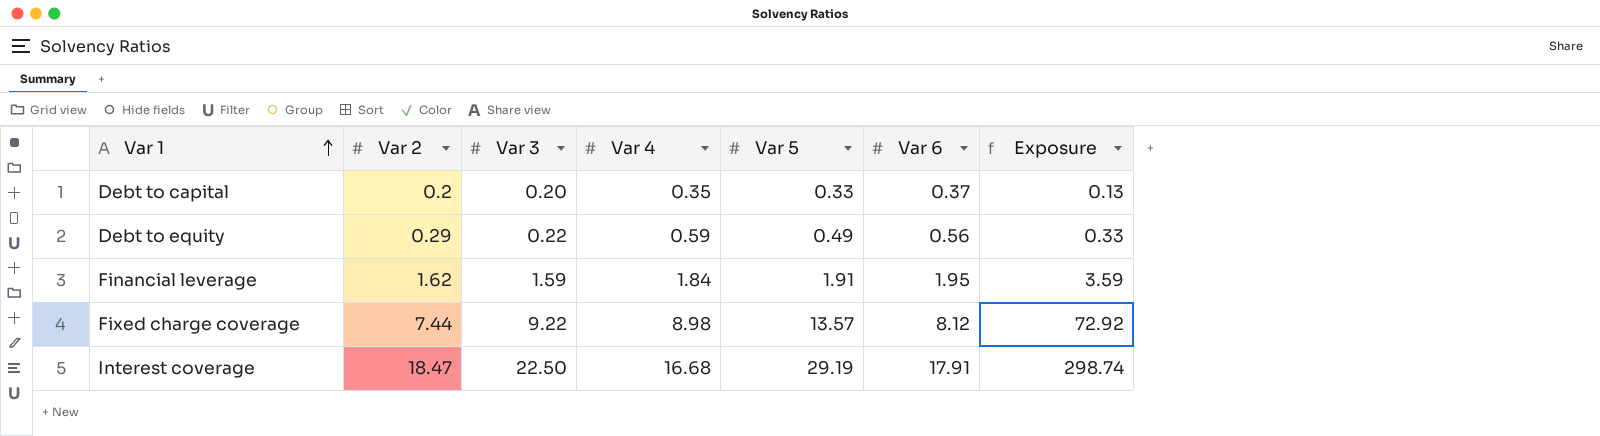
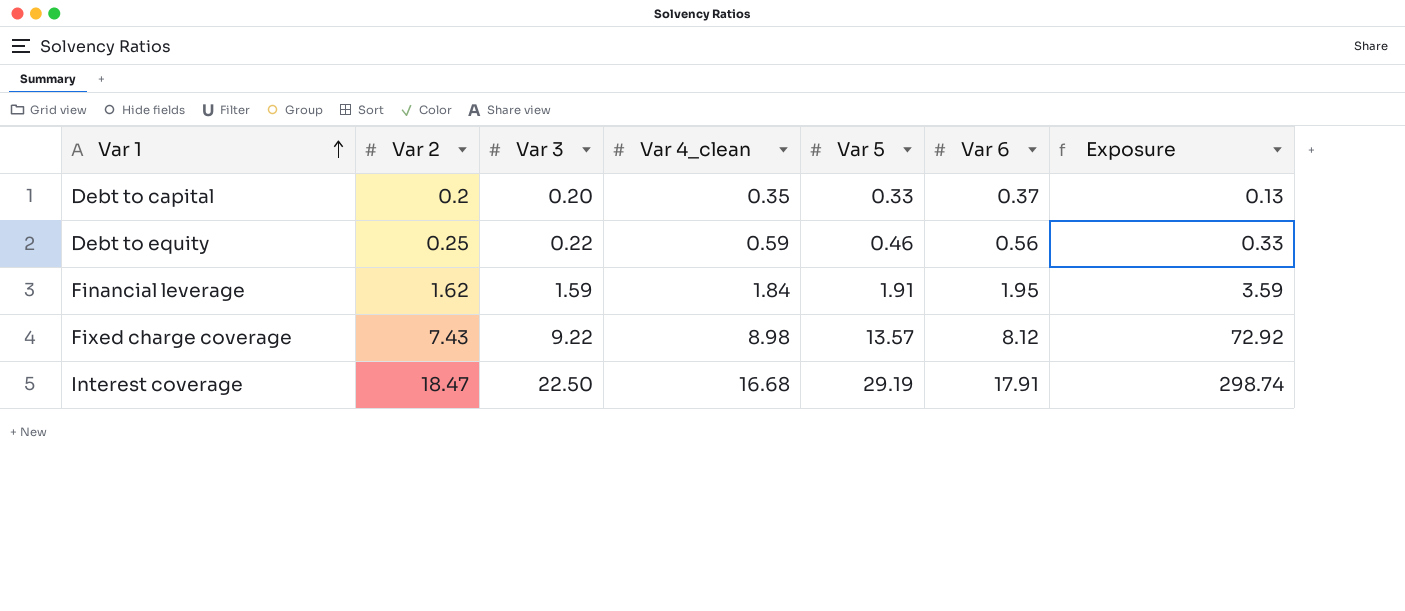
column name: Var 4 -> Var 4_clean
Debt to equity | Var 2: 0.29 -> 0.25
Debt to equity | Var 5: 0.49 -> 0.46
Fixed charge coverage | Var 2: 7.44 -> 7.43

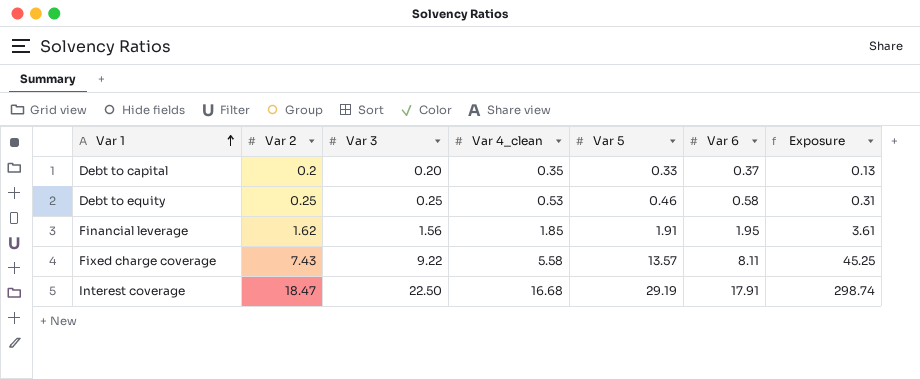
Debt to equity | Var 3: 0.22 -> 0.25
Debt to equity | Var 4_clean: 0.59 -> 0.53
Debt to equity | Var 6: 0.56 -> 0.58
Debt to equity | Exposure: 0.33 -> 0.31
Financial leverage | Var 3: 1.59 -> 1.56
Financial leverage | Var 4_clean: 1.84 -> 1.85
Financial leverage | Exposure: 3.59 -> 3.61
Fixed charge coverage | Var 4_clean: 8.98 -> 5.58
Fixed charge coverage | Var 6: 8.12 -> 8.11
Fixed charge coverage | Exposure: 72.92 -> 45.25

